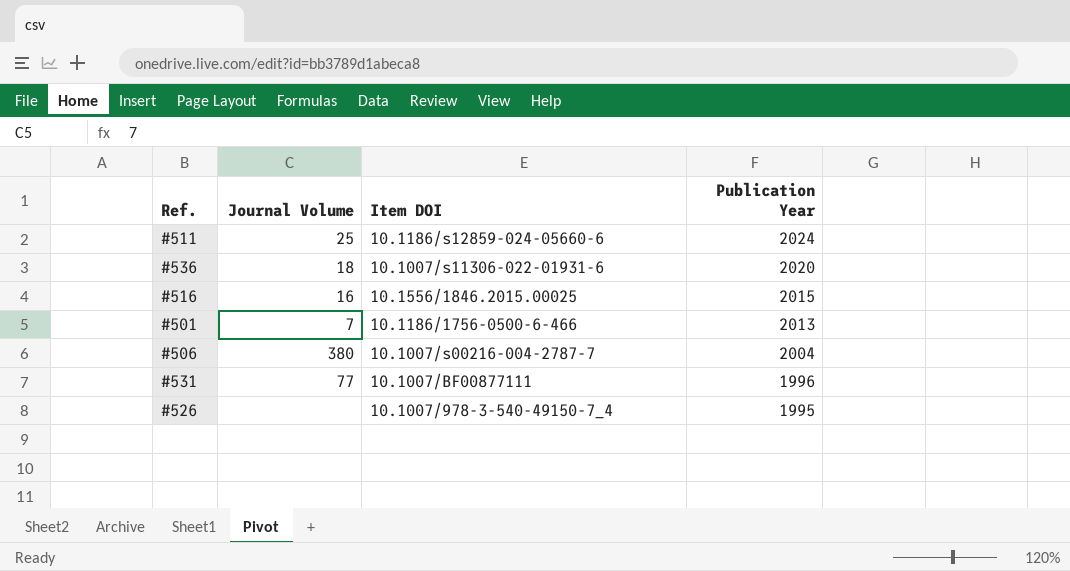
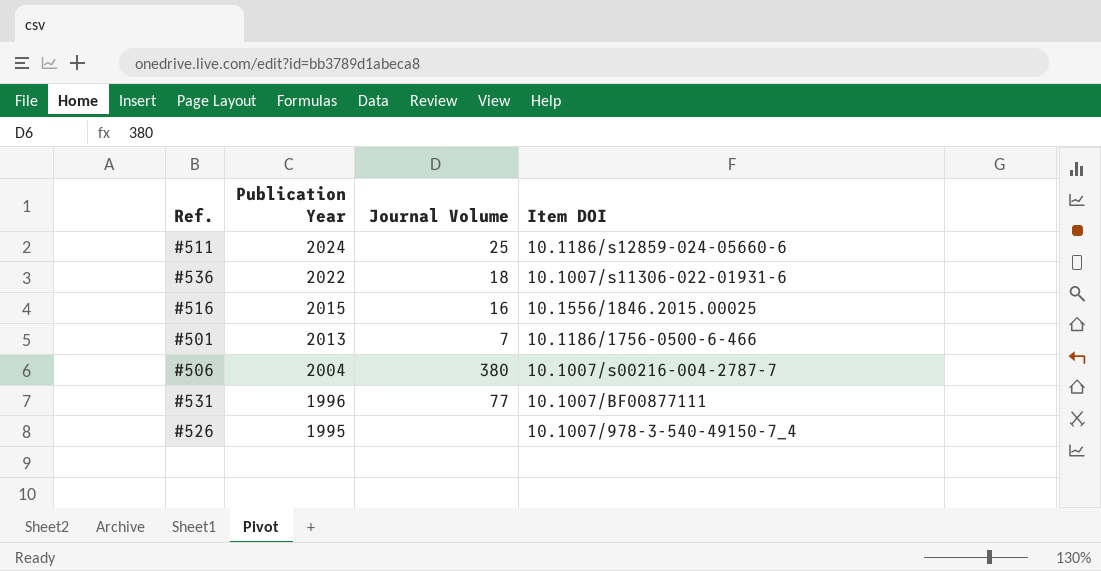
column Publication Year | position: 4 -> 2
#536 | Publication Year: 2020 -> 2022

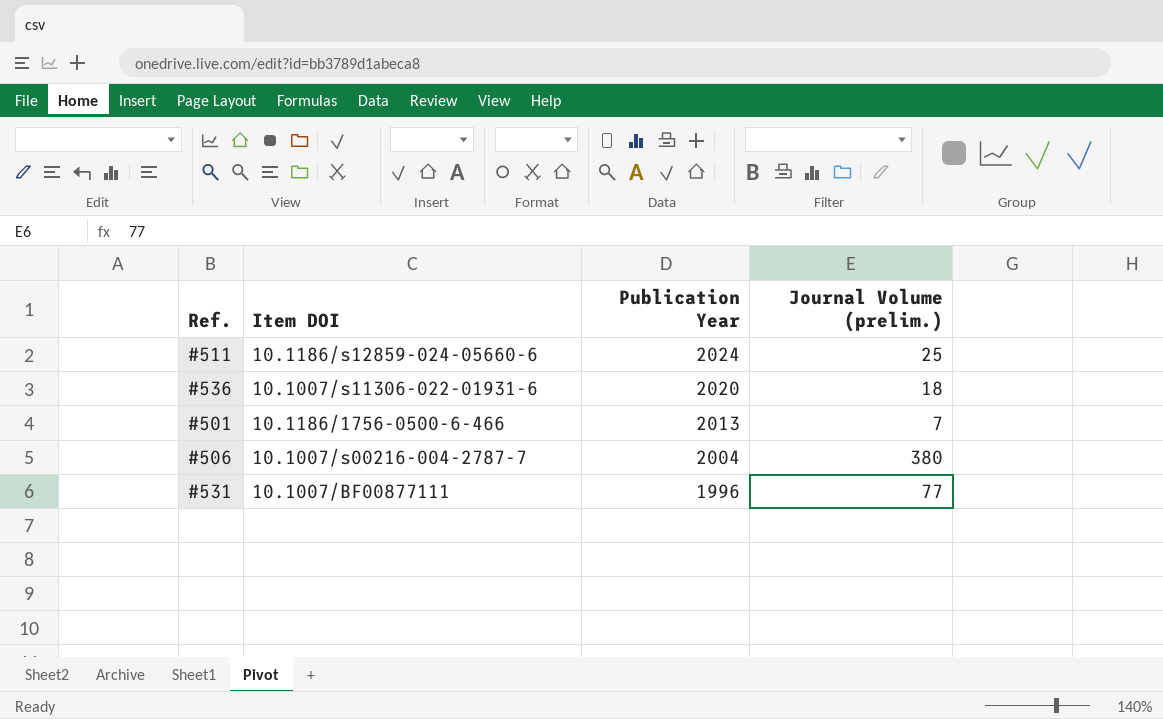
column Item DOI | position: 4 -> 2
column name: Journal Volume -> Journal Volume (prelim.)
row #516: 2015 | 16 | 10.1556/1846.2015.00025 -> none
row #526: 1995 | none | 10.1007/978-3-540-49150-7_4 -> none
#536 | Publication Year: 2022 -> 2020

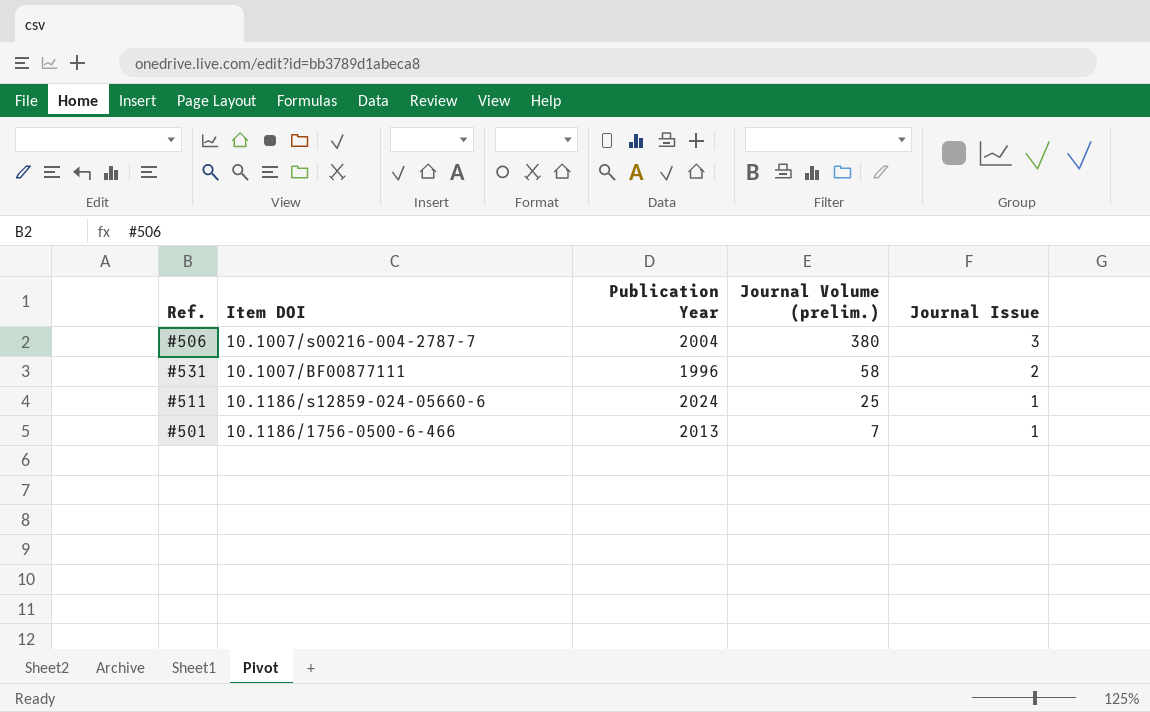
row order: Publication Year descending -> Journal Volume (prelim.) descending
column Journal Issue | position: none -> 5
row #536: 10.1007/s11306-022-01931-6 | 2020 | 18 -> none
#531 | Journal Volume (prelim.): 77 -> 58

